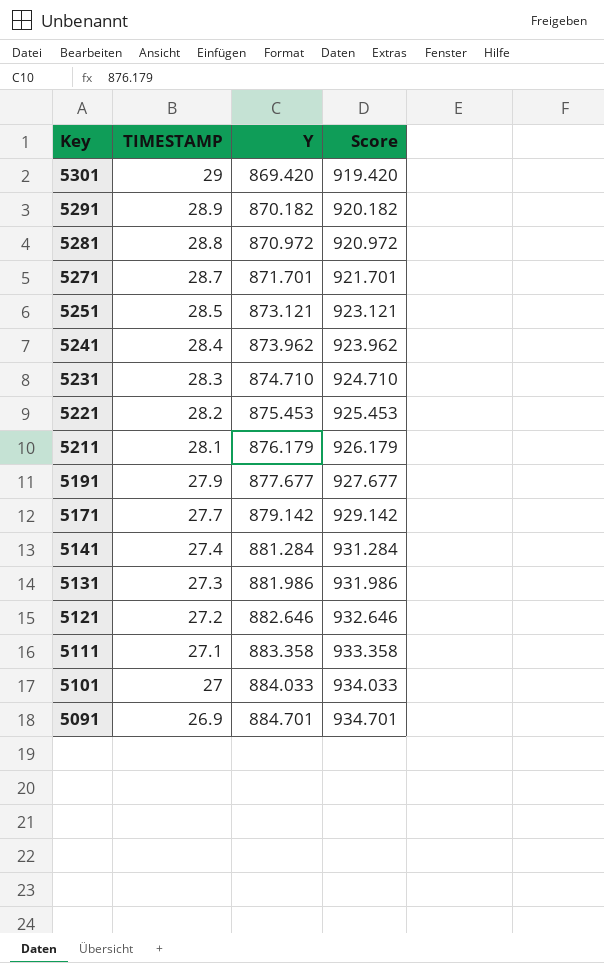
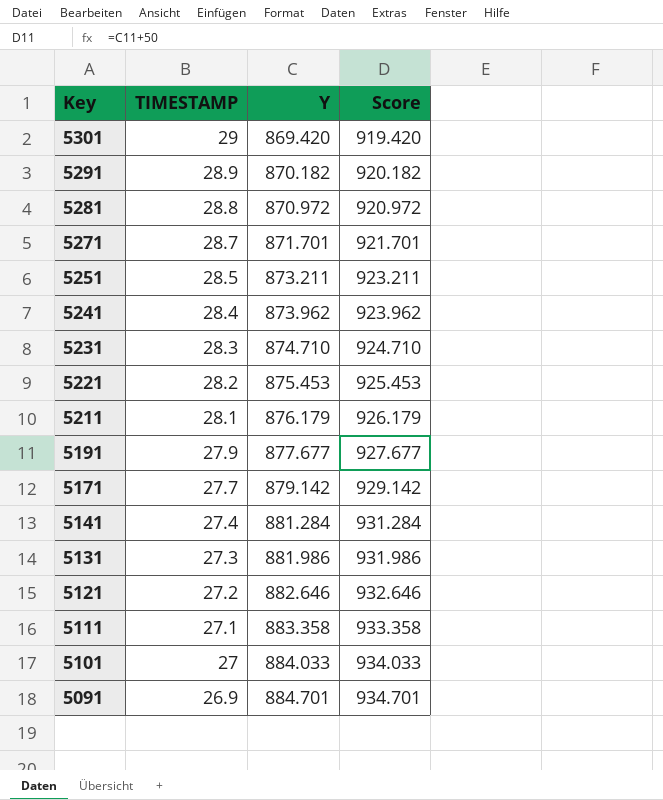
5251 | Y: 873.121 -> 873.211
5251 | Score: 923.121 -> 923.211

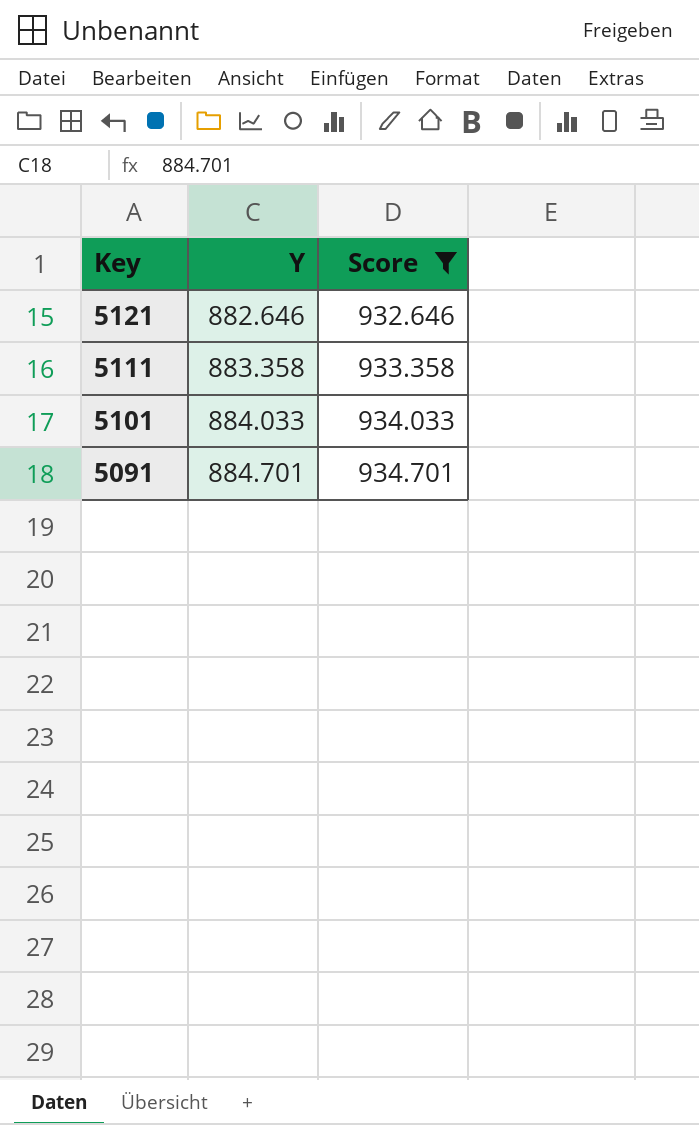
filter: none -> Score >= 932.646
column TIMESTAMP | position: 2 -> none

